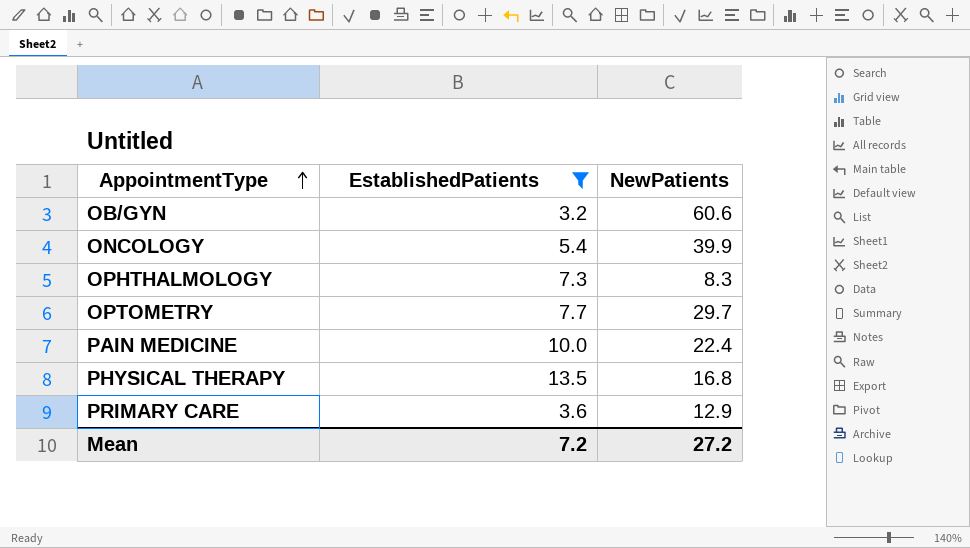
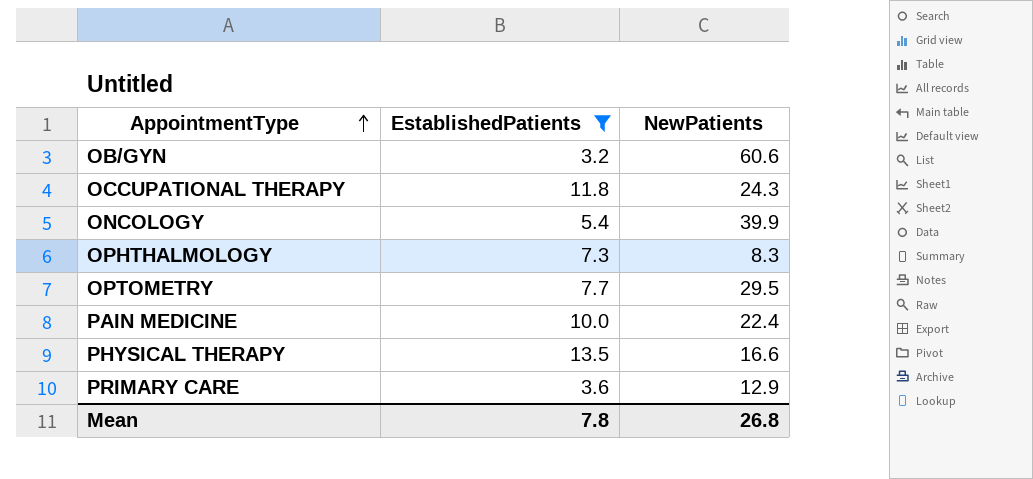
row OCCUPATIONAL THERAPY: none -> 11.8 | 24.3
OPTOMETRY | NewPatients: 29.7 -> 29.5
PHYSICAL THERAPY | NewPatients: 16.8 -> 16.6
Mean | EstablishedPatients: 7.2 -> 7.8
Mean | NewPatients: 27.2 -> 26.8

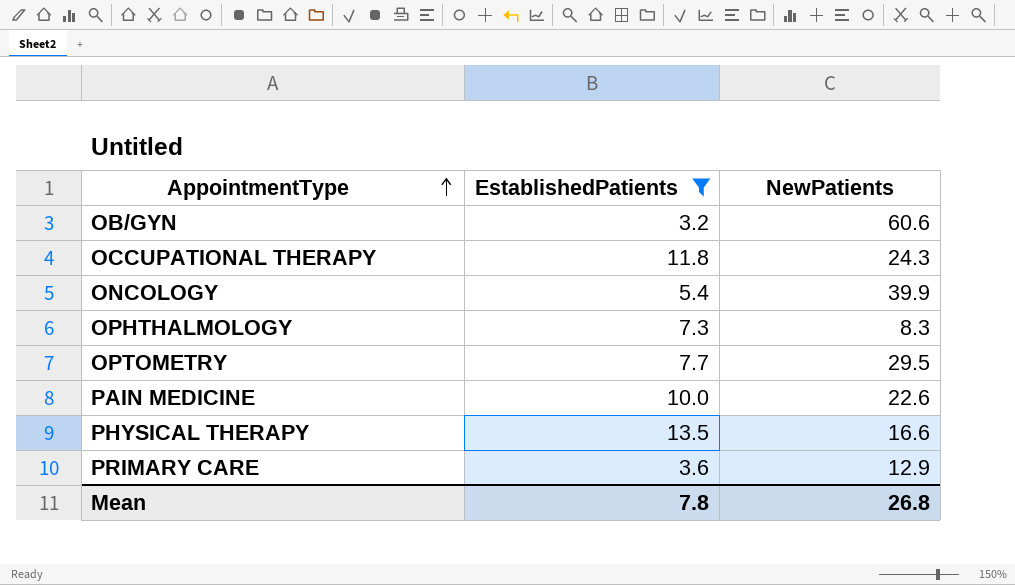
PAIN MEDICINE | NewPatients: 22.4 -> 22.6

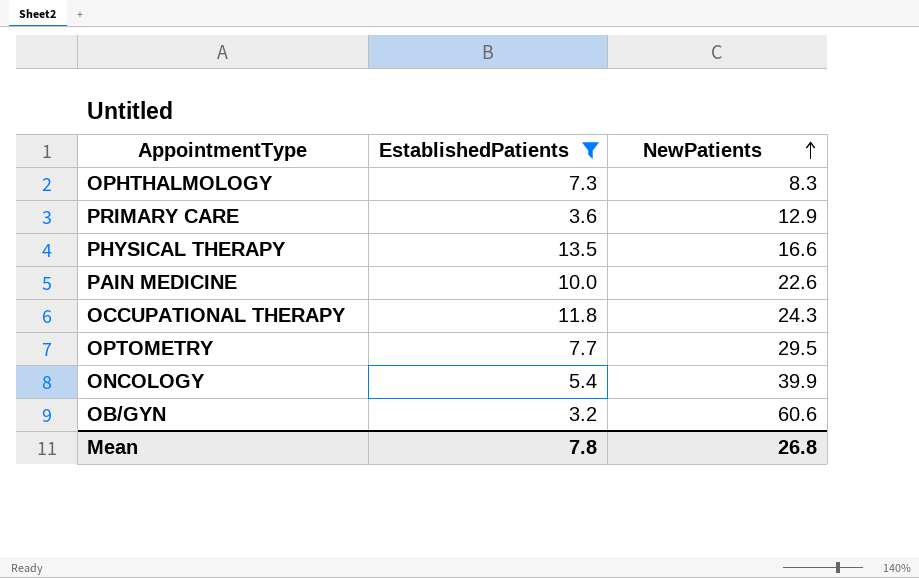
row order: AppointmentType ascending -> NewPatients ascending

